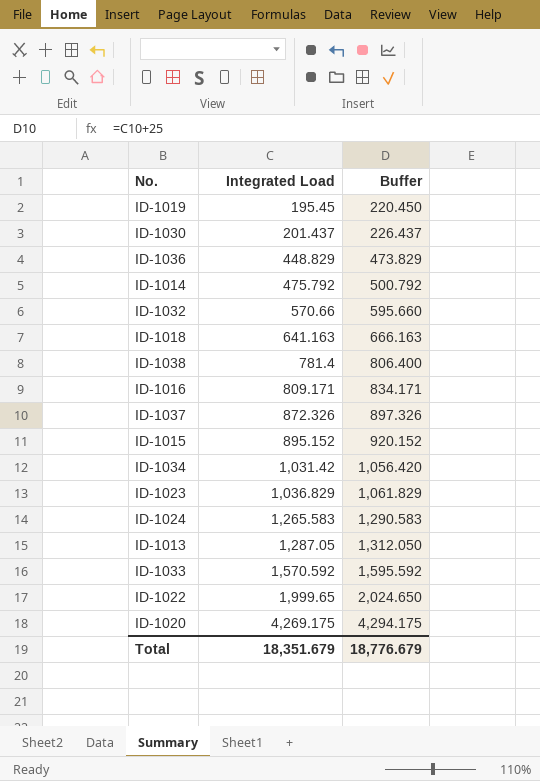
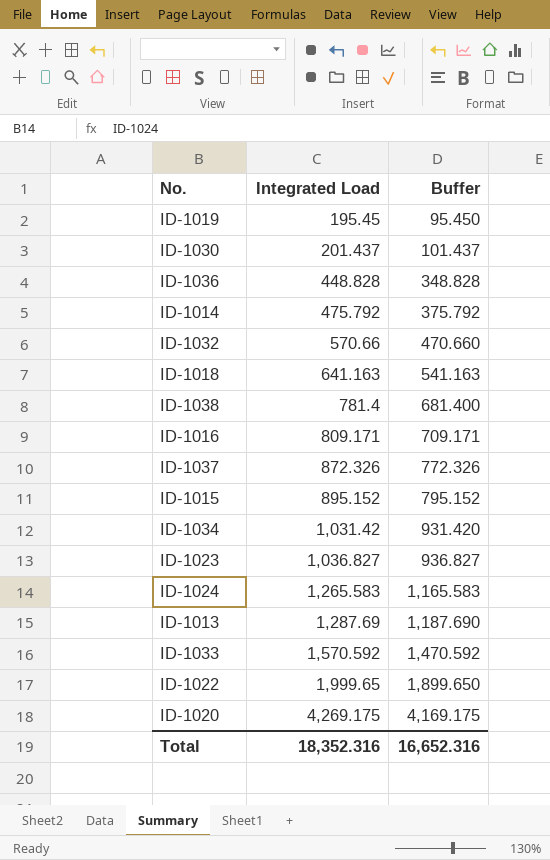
column Buffer | formula: [Integrated Load] + 25 -> [Integrated Load] - 100
ID-1036 | Integrated Load: 448.829 -> 448.828
ID-1023 | Integrated Load: 1,036.829 -> 1,036.827
ID-1013 | Integrated Load: 1,287.05 -> 1,287.69
Total | Integrated Load: 18,351.679 -> 18,352.316
Total | Buffer: 18,776.679 -> 16,652.316

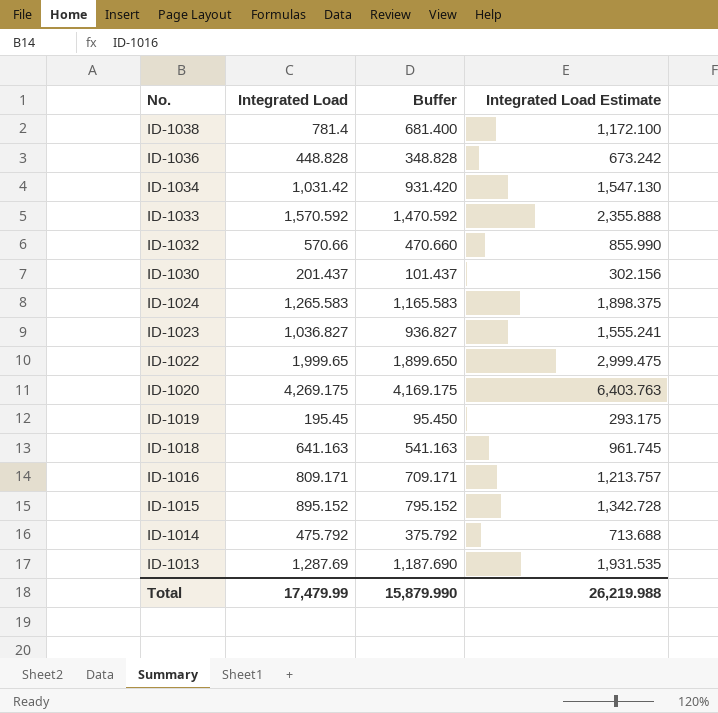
row order: Integrated Load ascending -> No. descending
column Integrated Load Estimate | formula: none -> [Integrated Load] * 1.5
row ID-1037: 872.326 | 772.326 -> none
Total | Integrated Load: 18,352.316 -> 17,479.99
Total | Buffer: 16,652.316 -> 15,879.990

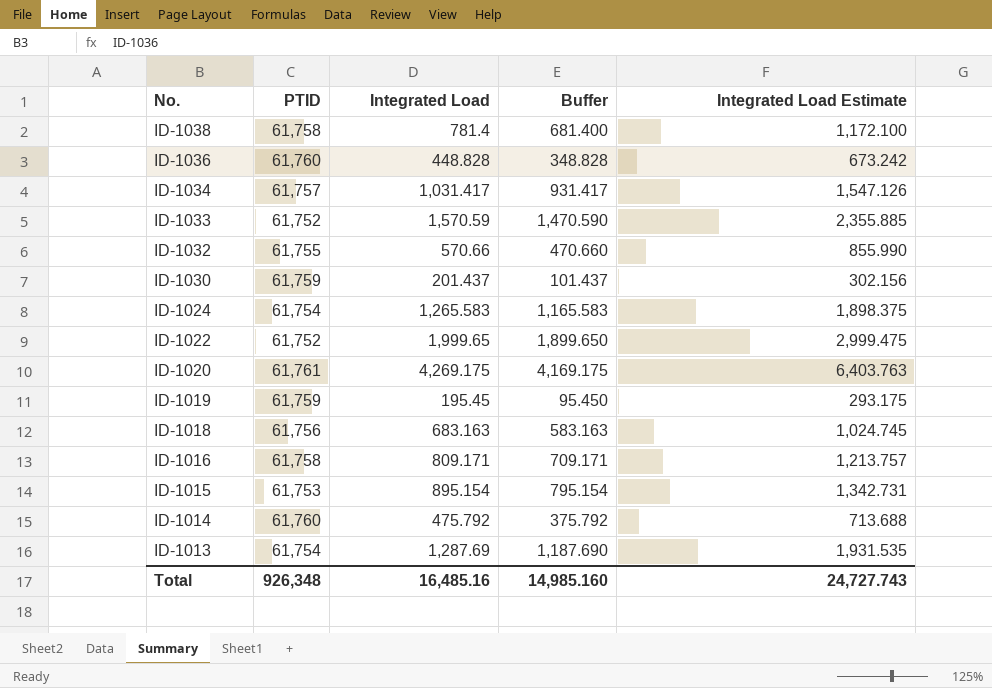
column PTID | position: none -> 2
row ID-1023: 1,036.827 | 936.827 | 1,555.241 -> none
ID-1034 | Integrated Load: 1,031.42 -> 1,031.417
ID-1034 | Buffer: 931.420 -> 931.417
ID-1034 | Integrated Load Estimate: 1,547.130 -> 1,547.126
ID-1033 | Integrated Load: 1,570.592 -> 1,570.59
ID-1033 | Buffer: 1,470.592 -> 1,470.590
ID-1033 | Integrated Load Estimate: 2,355.888 -> 2,355.885
ID-1018 | Integrated Load: 641.163 -> 683.163
ID-1018 | Buffer: 541.163 -> 583.163
ID-1018 | Integrated Load Estimate: 961.745 -> 1,024.745
ID-1015 | Integrated Load: 895.152 -> 895.154
ID-1015 | Buffer: 795.152 -> 795.154
ID-1015 | Integrated Load Estimate: 1,342.728 -> 1,342.731
Total | Integrated Load: 17,479.99 -> 16,485.16
Total | Buffer: 15,879.990 -> 14,985.160
Total | Integrated Load Estimate: 26,219.988 -> 24,727.743

